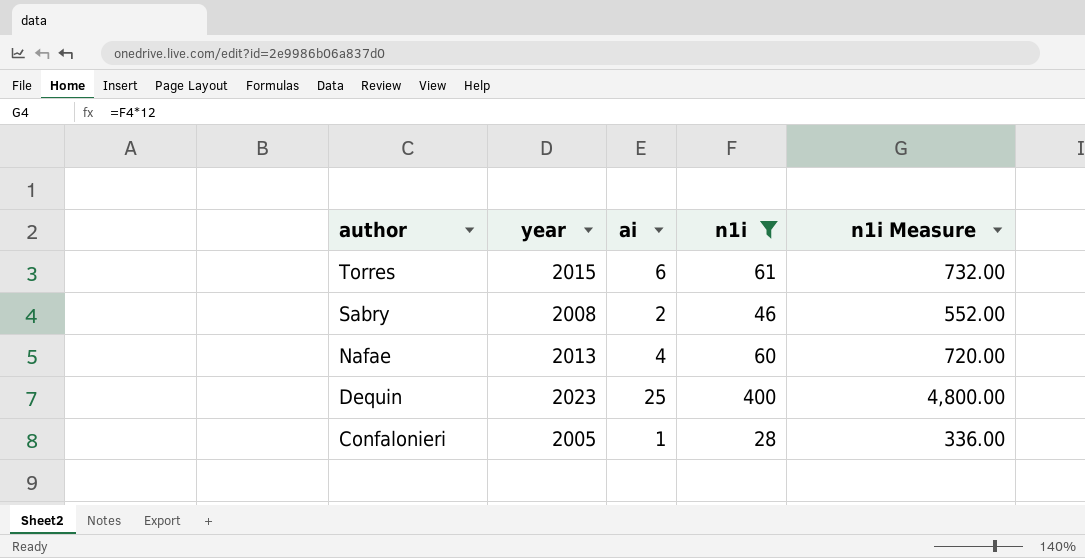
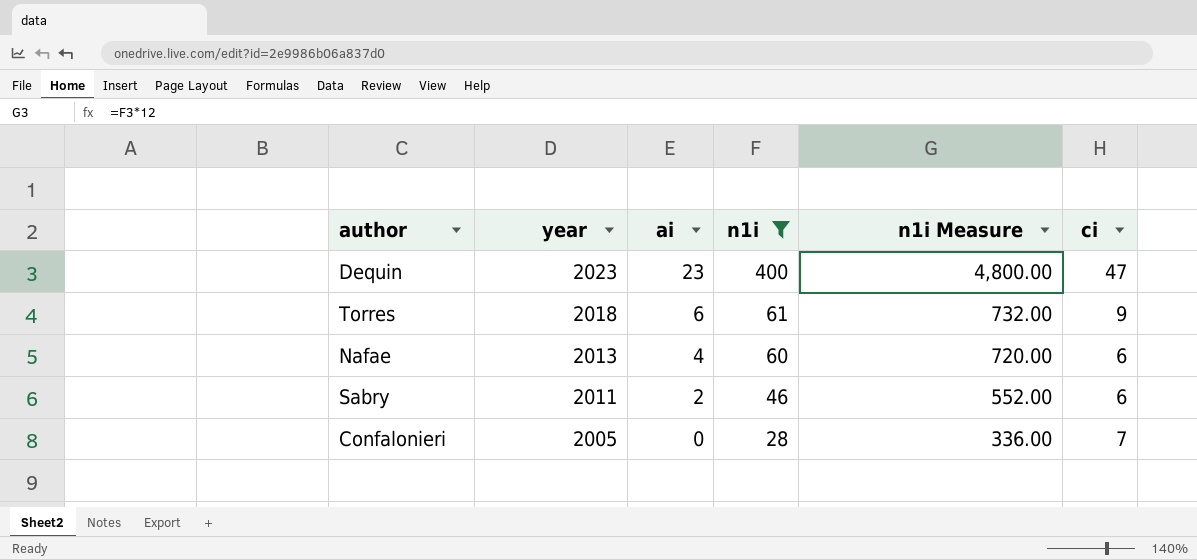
row order: author descending -> year descending
column ci | position: none -> 6
Dequin | ai: 25 -> 23
Torres | year: 2015 -> 2018
Sabry | year: 2008 -> 2011
Confalonieri | ai: 1 -> 0

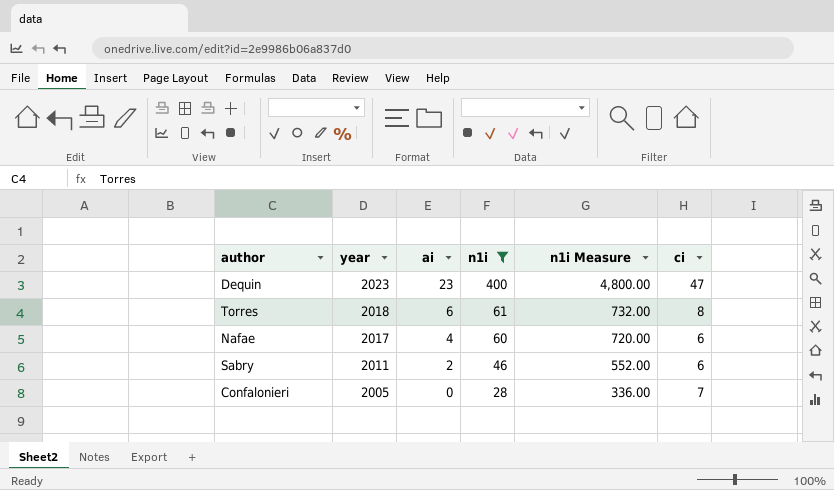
Torres | ci: 9 -> 8
Nafae | year: 2013 -> 2017

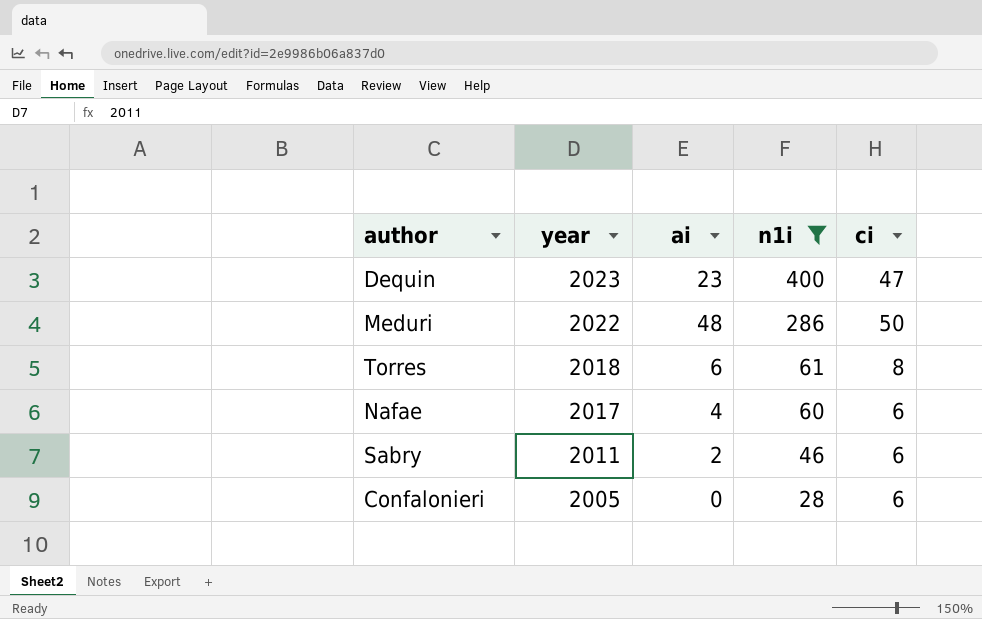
column n1i Measure | formula: [n1i] * 12 -> none
row Meduri: none -> 2022 | 48 | 286 | 50
Confalonieri | ci: 7 -> 6

